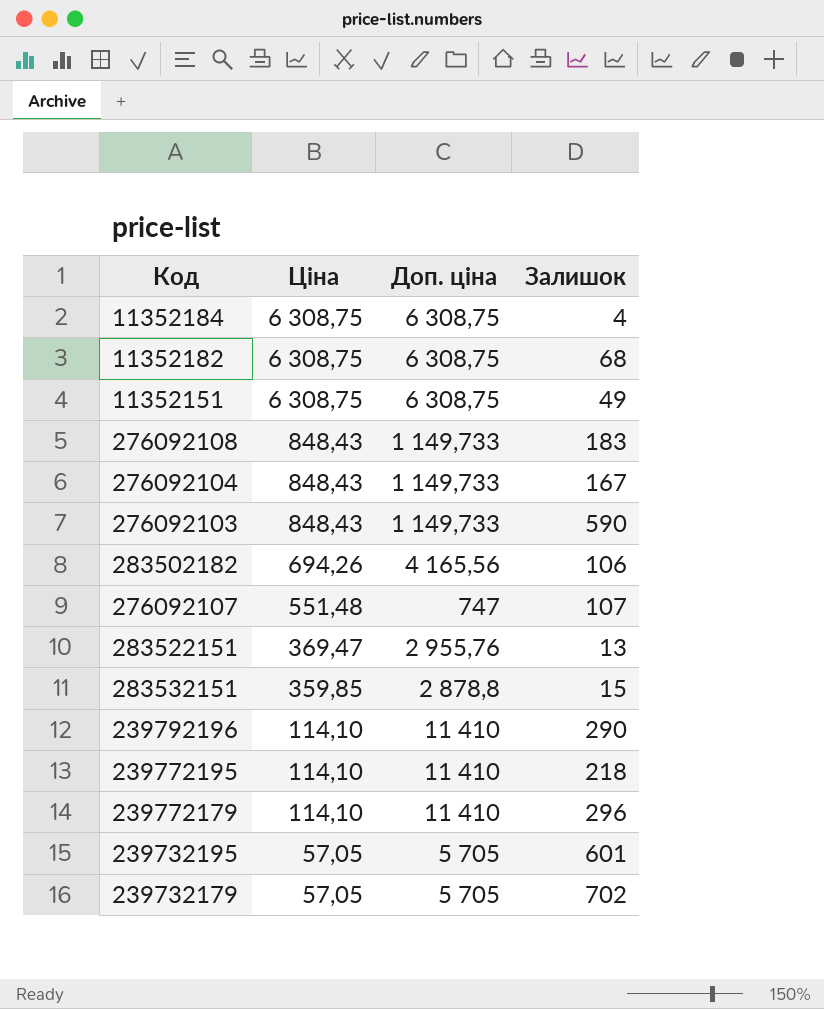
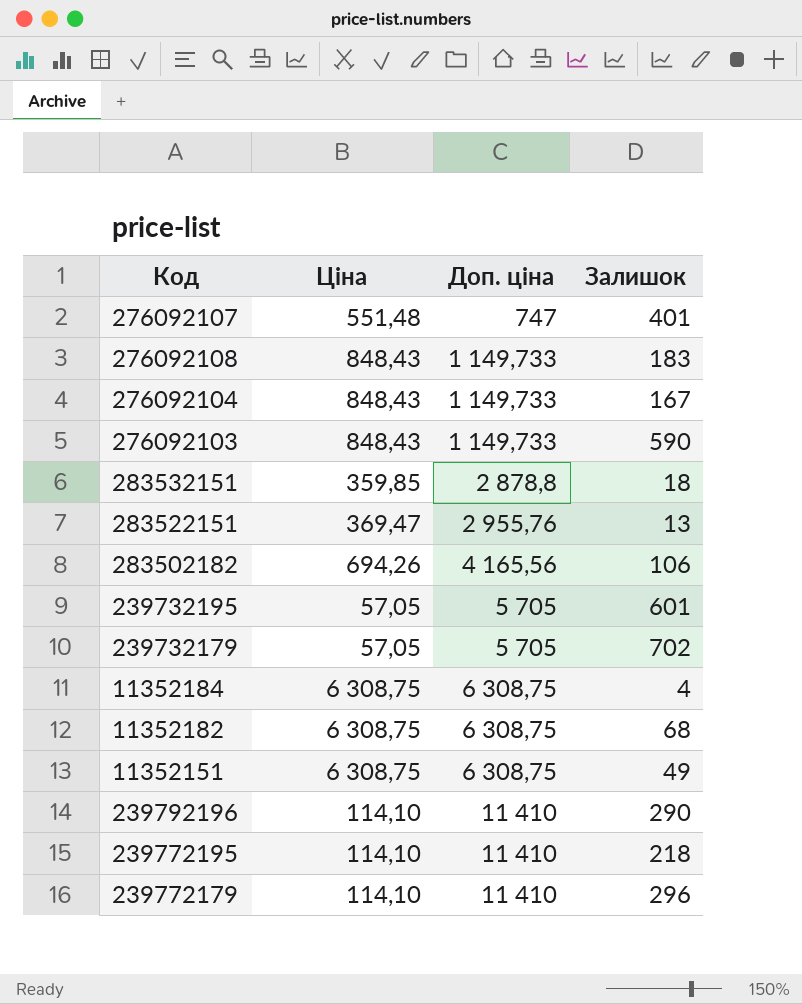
row order: Ціна descending -> Доп. ціна ascending
276092107 | Залишок: 107 -> 401
283532151 | Залишок: 15 -> 18

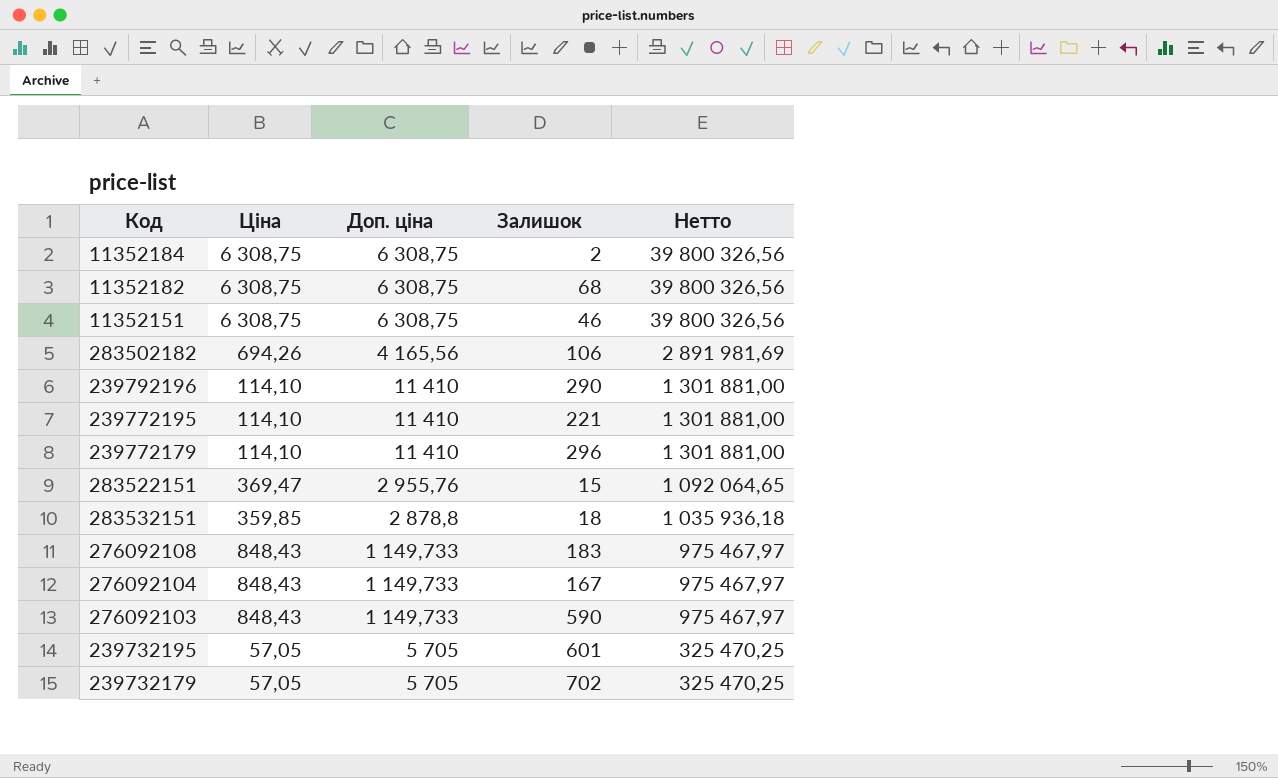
row order: Доп. ціна ascending -> Нетто descending
column Нетто | formula: none -> [Ціна] * [Доп. ціна]
row 276092107: 551,48 | 747 | 401 -> none
11352184 | Залишок: 4 -> 2
11352151 | Залишок: 49 -> 46
239772195 | Залишок: 218 -> 221
283522151 | Залишок: 13 -> 15

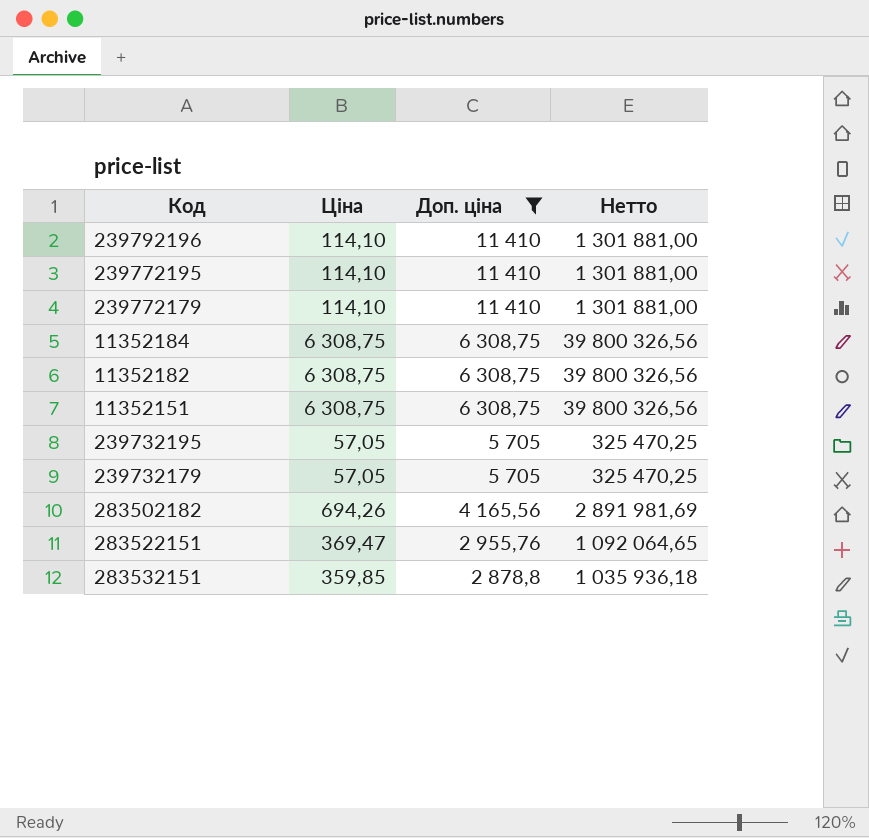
filter: none -> Доп. ціна != 1 149,733
row order: Нетто descending -> Доп. ціна descending
column Залишок | position: 4 -> none

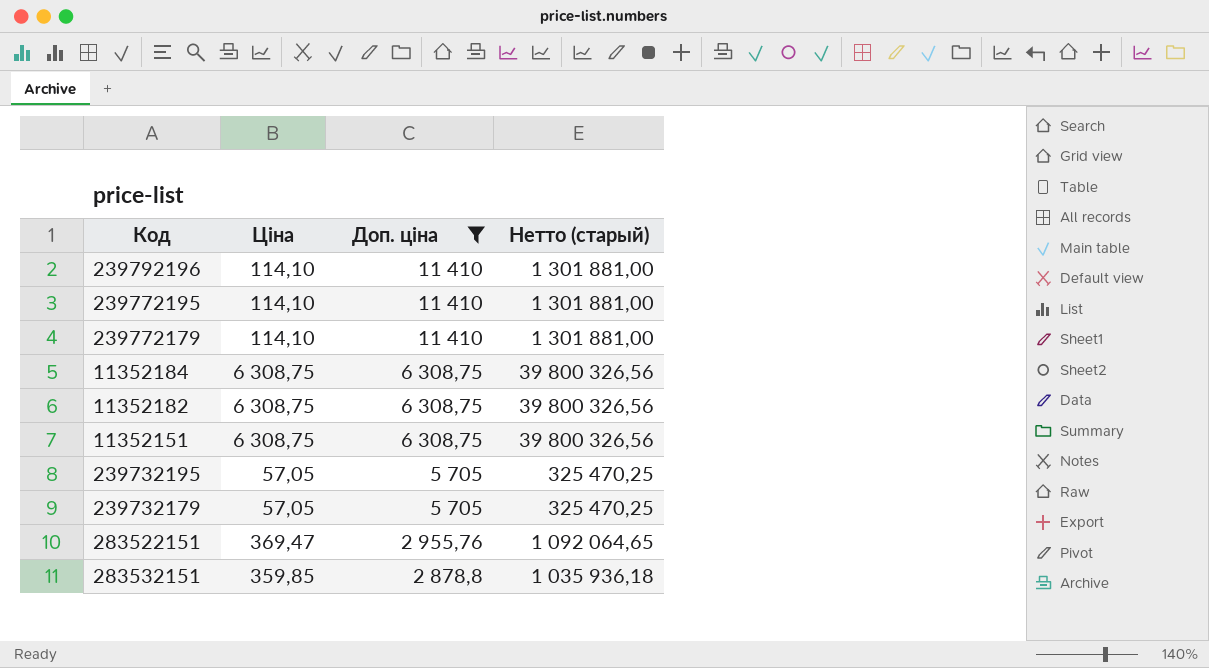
column name: Нетто -> Нетто (старый)
row 283502182: 694,26 | 4 165,56 | 2 891 981,69 -> none

